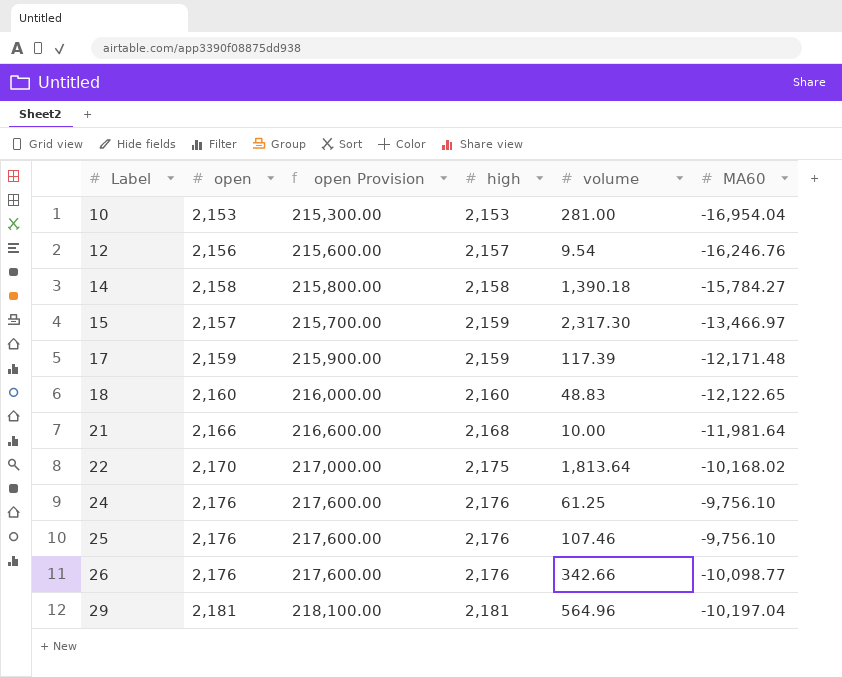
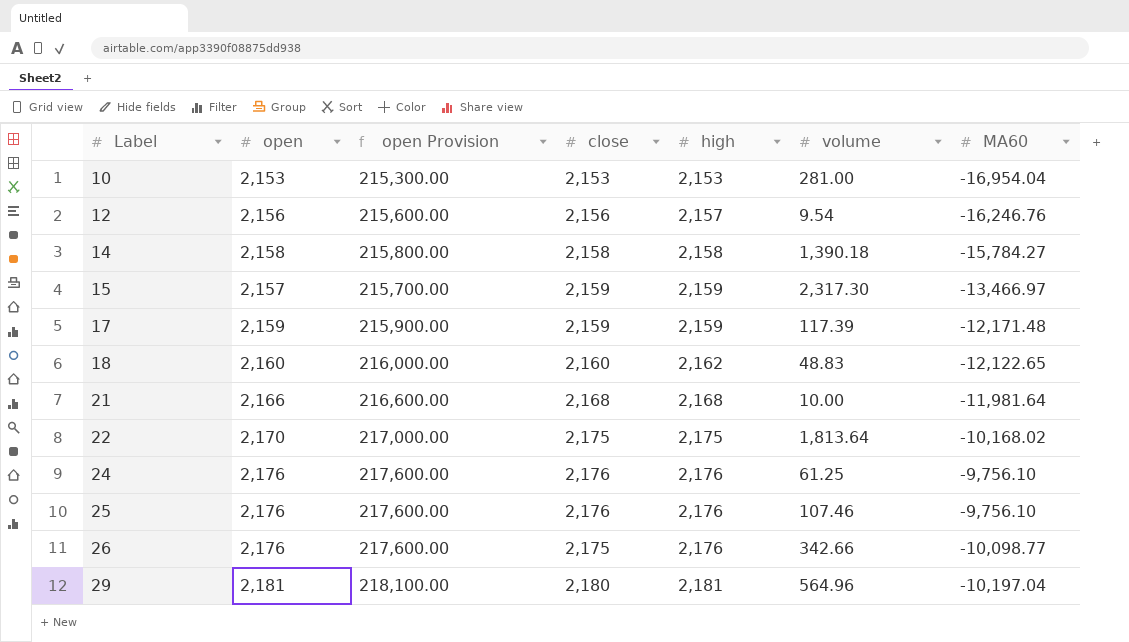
column close | position: none -> 4
18 | high: 2,160 -> 2,162

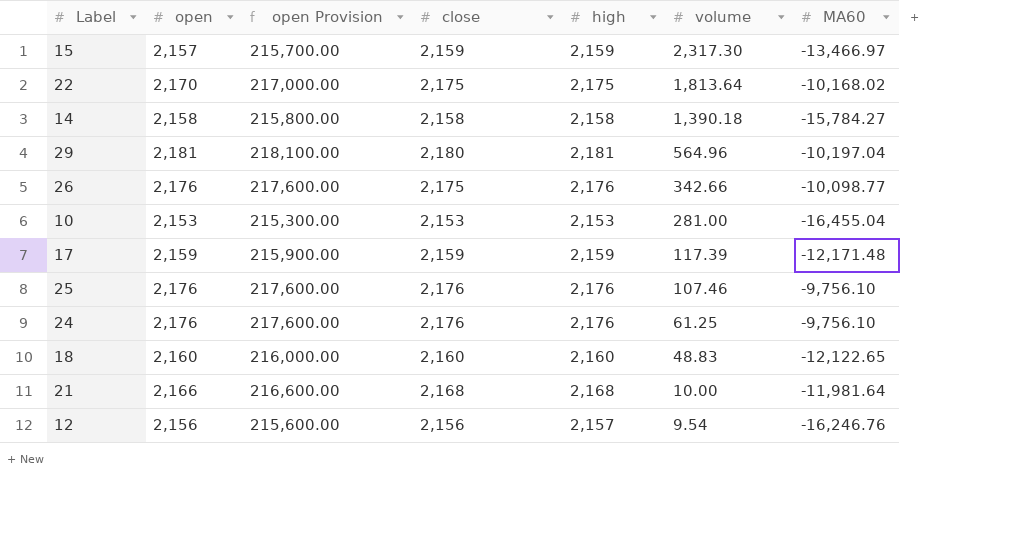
row order: Label ascending -> volume descending
10 | MA60: -16,954.04 -> -16,455.04
18 | high: 2,162 -> 2,160

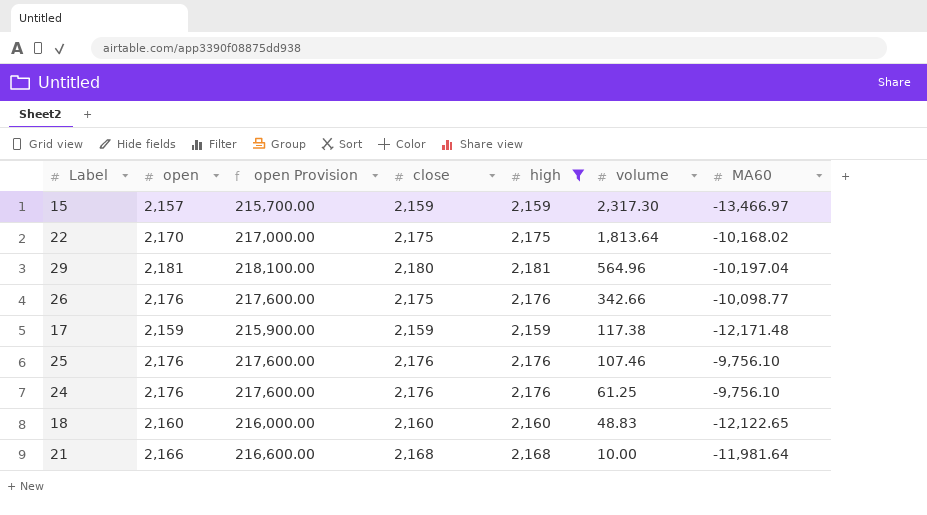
filter: none -> high >= 2,159
17 | volume: 117.39 -> 117.38

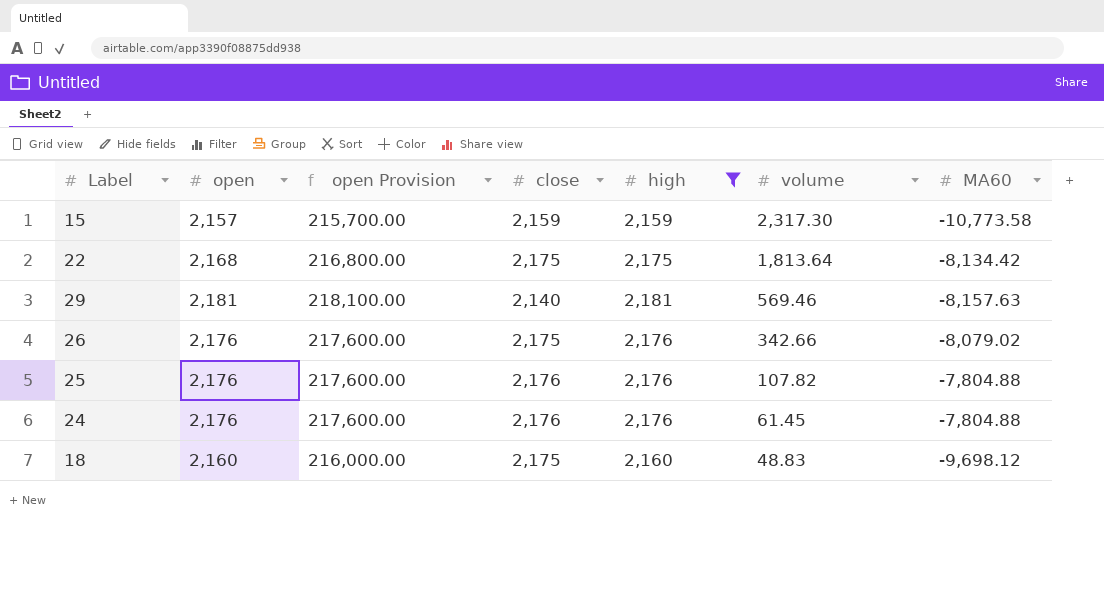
row 17: 2,159 | 215,900.00 | 2,159 | 2,159 | 117.38 | -12,171.48 -> none
row 21: 2,166 | 216,600.00 | 2,168 | 2,168 | 10.00 | -11,981.64 -> none
15 | MA60: -13,466.97 -> -10,773.58
22 | open: 2,170 -> 2,168
22 | open Provision: 217,000.00 -> 216,800.00
22 | MA60: -10,168.02 -> -8,134.42
29 | close: 2,180 -> 2,140
29 | volume: 564.96 -> 569.46
29 | MA60: -10,197.04 -> -8,157.63
26 | MA60: -10,098.77 -> -8,079.02
25 | volume: 107.46 -> 107.82
25 | MA60: -9,756.10 -> -7,804.88
24 | volume: 61.25 -> 61.45
24 | MA60: -9,756.10 -> -7,804.88
18 | close: 2,160 -> 2,175
18 | MA60: -12,122.65 -> -9,698.12

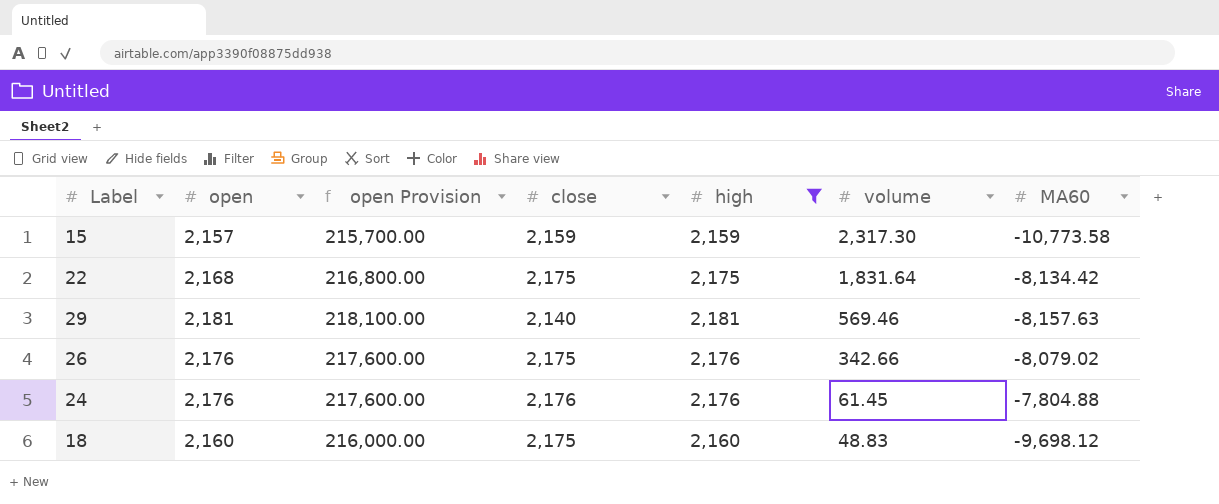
row 25: 2,176 | 217,600.00 | 2,176 | 2,176 | 107.82 | -7,804.88 -> none
22 | volume: 1,813.64 -> 1,831.64

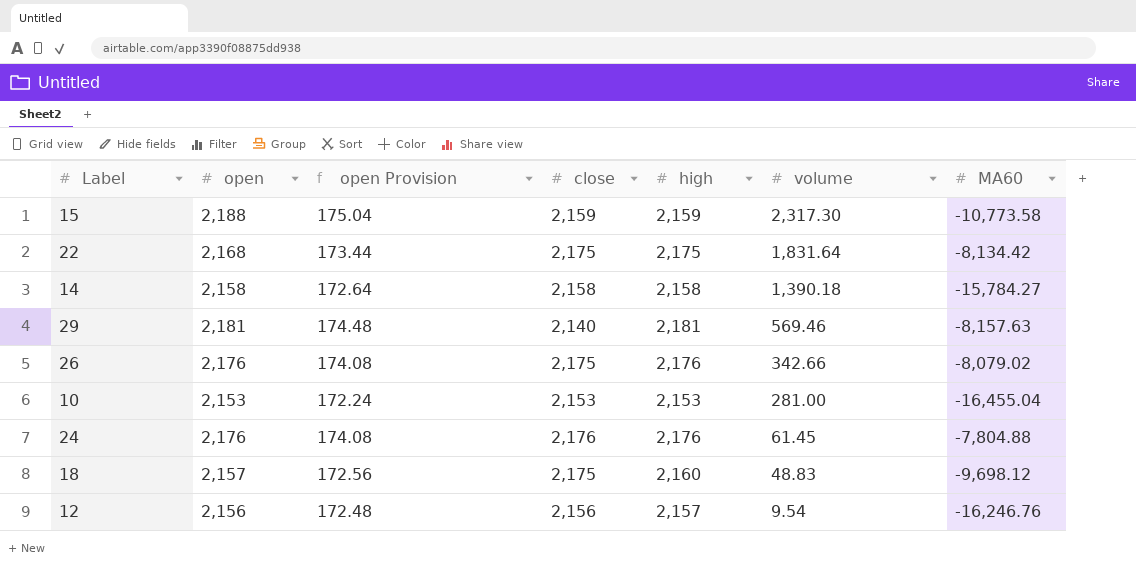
filter: high >= 2,159 -> none
column open Provision | formula: [open] * 100 -> [open] * 0.08
15 | open: 2,157 -> 2,188
18 | open: 2,160 -> 2,157

